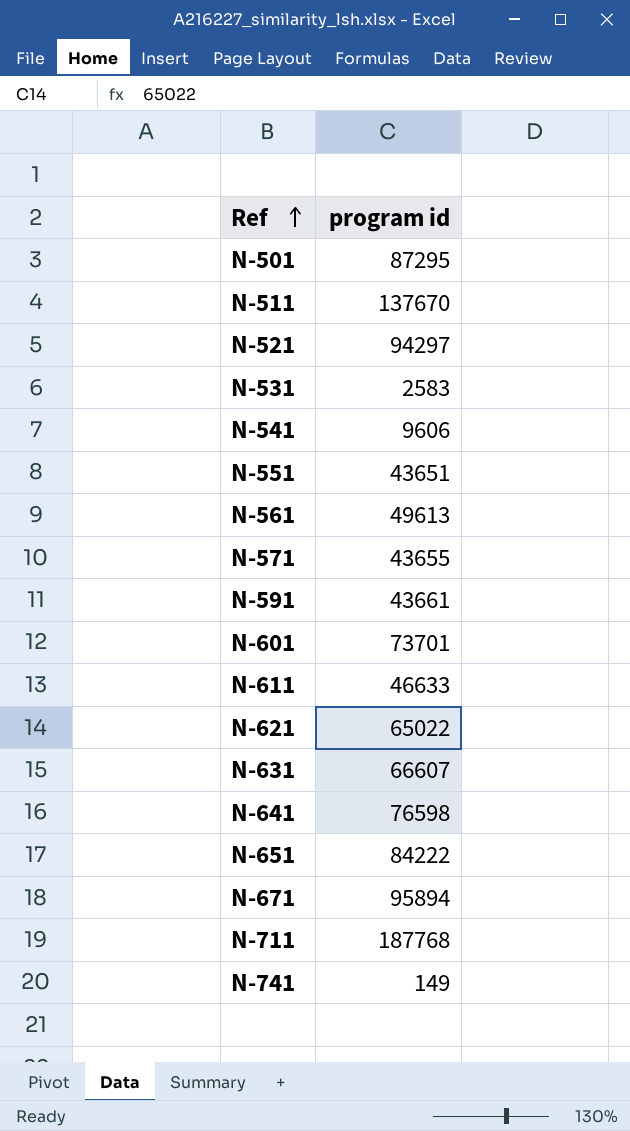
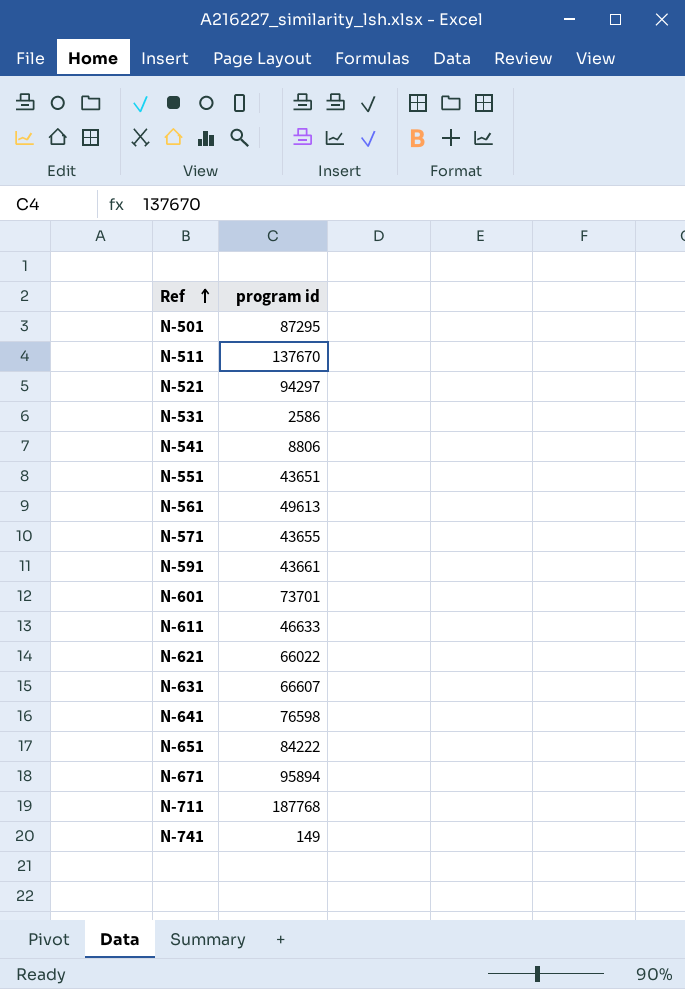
N-531 | program id: 2583 -> 2586
N-541 | program id: 9606 -> 8806
N-621 | program id: 65022 -> 66022

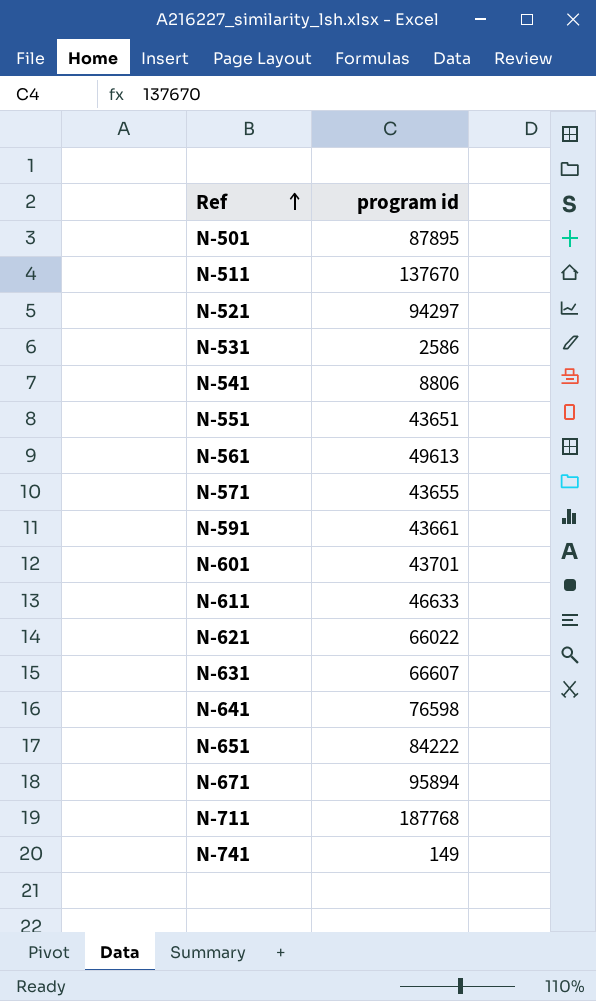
N-501 | program id: 87295 -> 87895
N-601 | program id: 73701 -> 43701

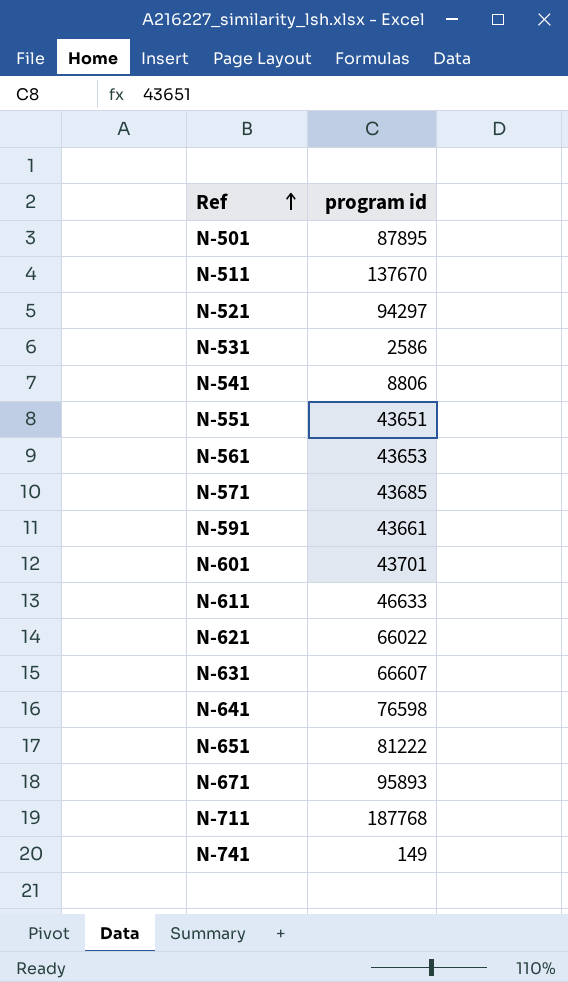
N-561 | program id: 49613 -> 43653
N-571 | program id: 43655 -> 43685
N-651 | program id: 84222 -> 81222
N-671 | program id: 95894 -> 95893

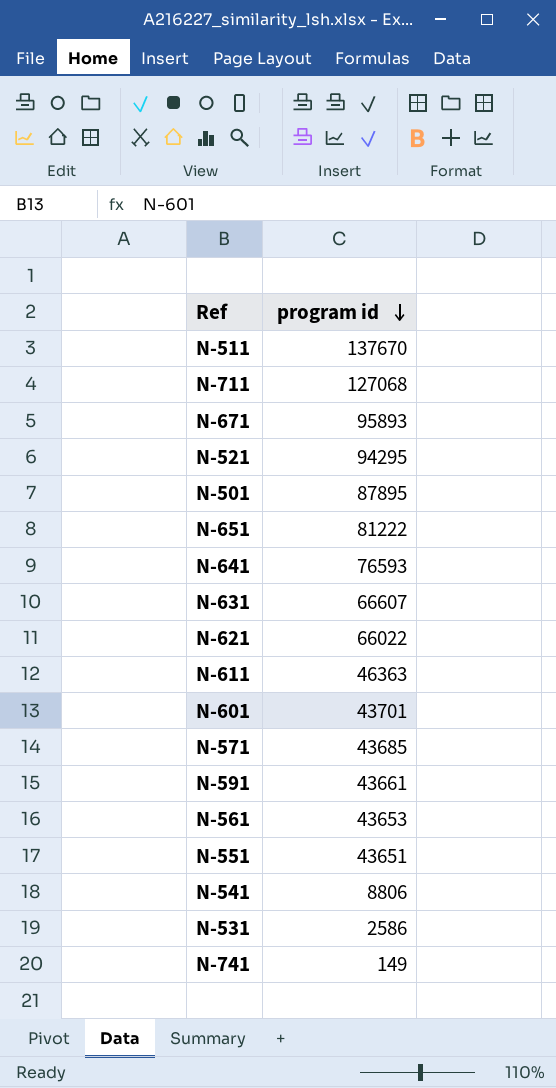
row order: Ref ascending -> program id descending
N-711 | program id: 187768 -> 127068
N-521 | program id: 94297 -> 94295
N-641 | program id: 76598 -> 76593
N-611 | program id: 46633 -> 46363

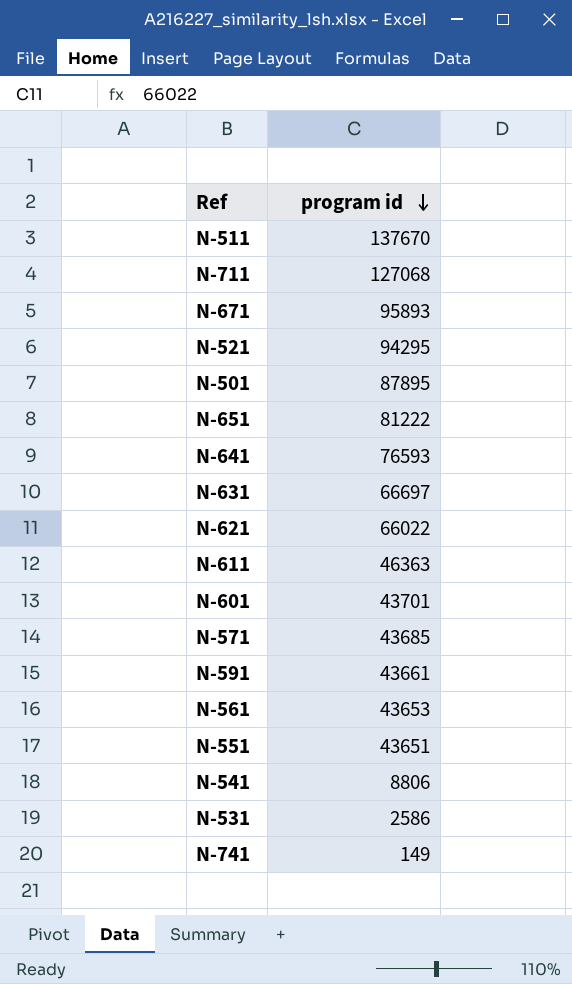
N-631 | program id: 66607 -> 66697

